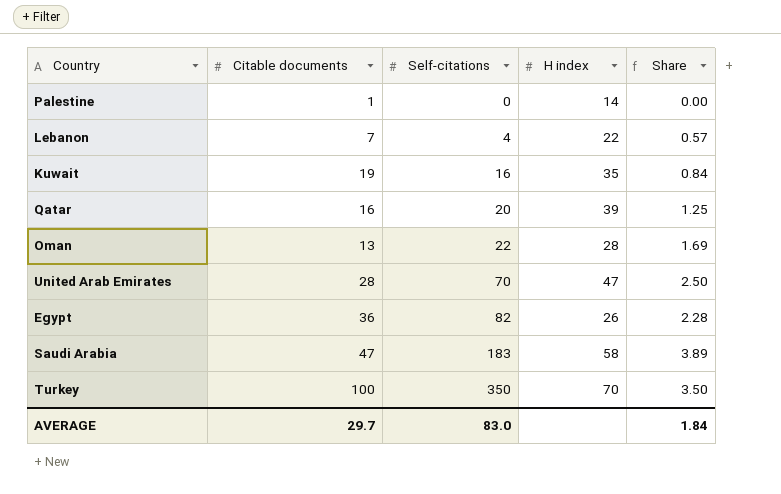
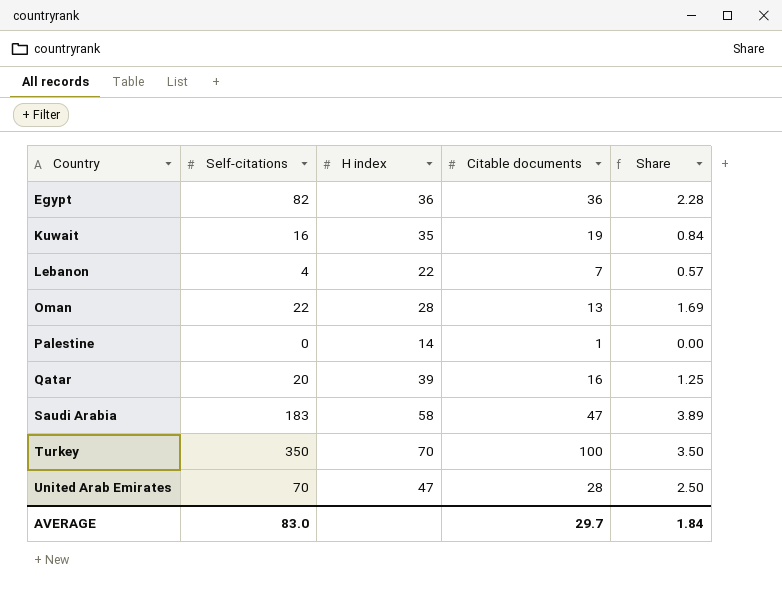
row order: Self-citations ascending -> Country ascending
column Citable documents | position: 2 -> 4
Egypt | H index: 26 -> 36

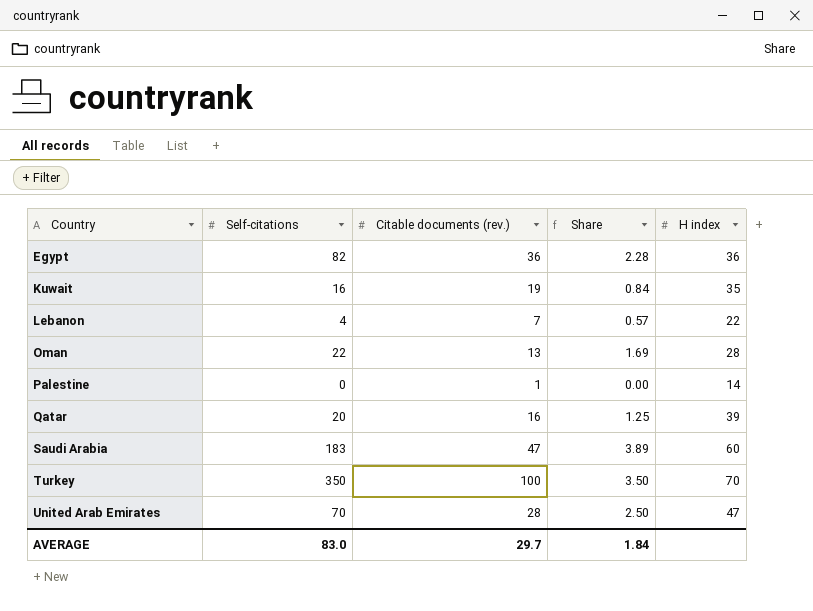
column name: Citable documents -> Citable documents (rev.)
column H index | position: 3 -> 5
Saudi Arabia | H index: 58 -> 60

